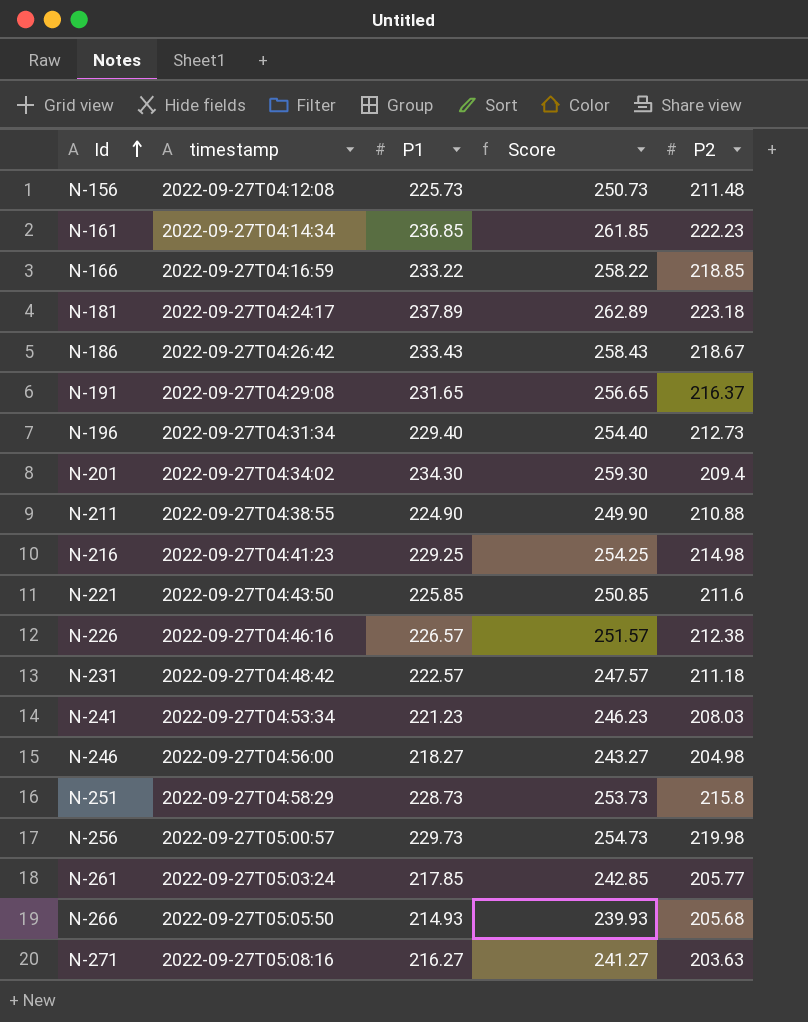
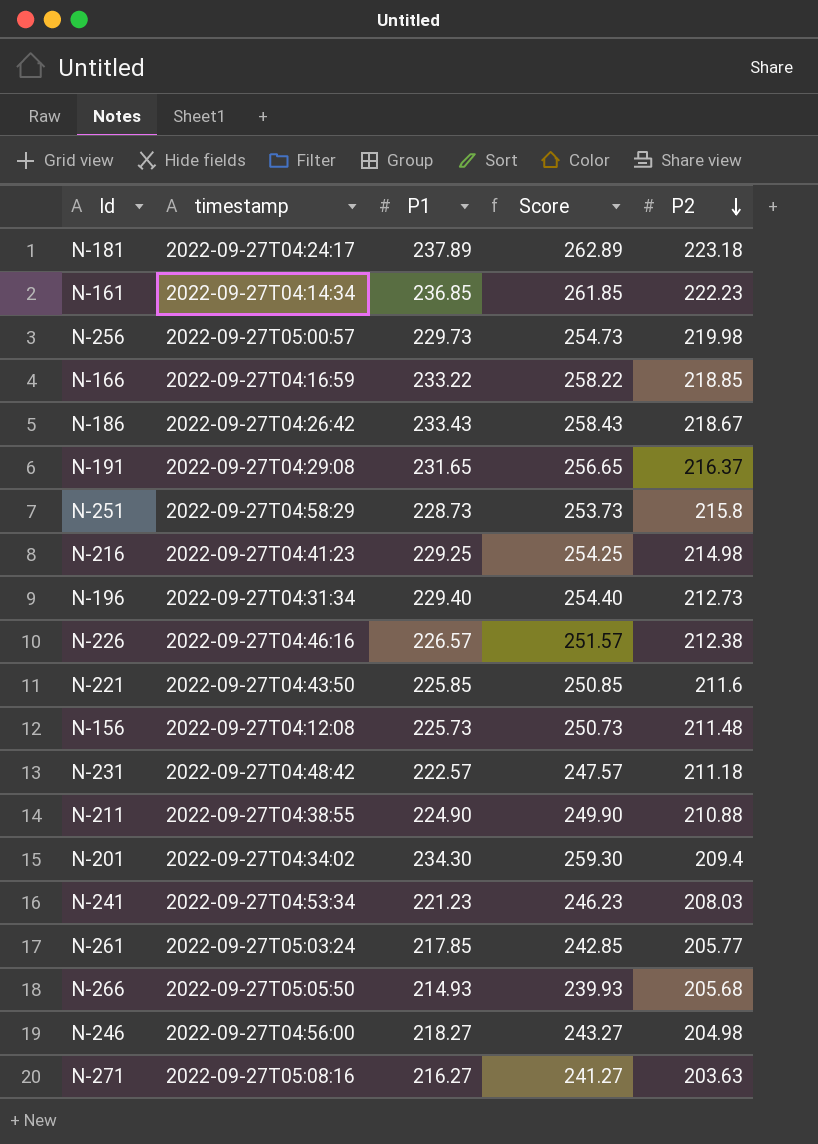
row order: Id ascending -> P2 descending

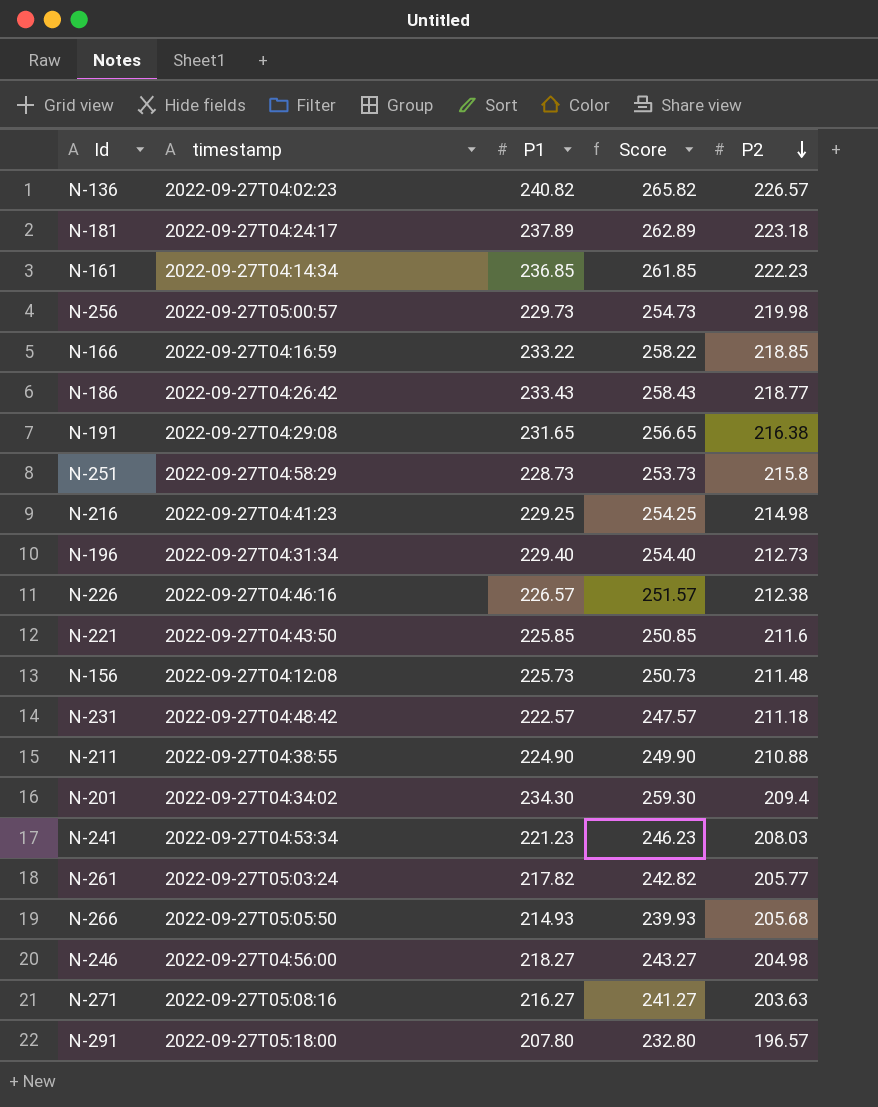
row N-136: none -> 2022-09-27T04:02:23 | 240.82 | 265.82 | 226.57
N-186 | P2: 218.67 -> 218.77
N-191 | P2: 216.37 -> 216.38
N-261 | P1: 217.85 -> 217.82
N-261 | Score: 242.85 -> 242.82
row N-291: none -> 2022-09-27T05:18:00 | 207.80 | 232.80 | 196.57

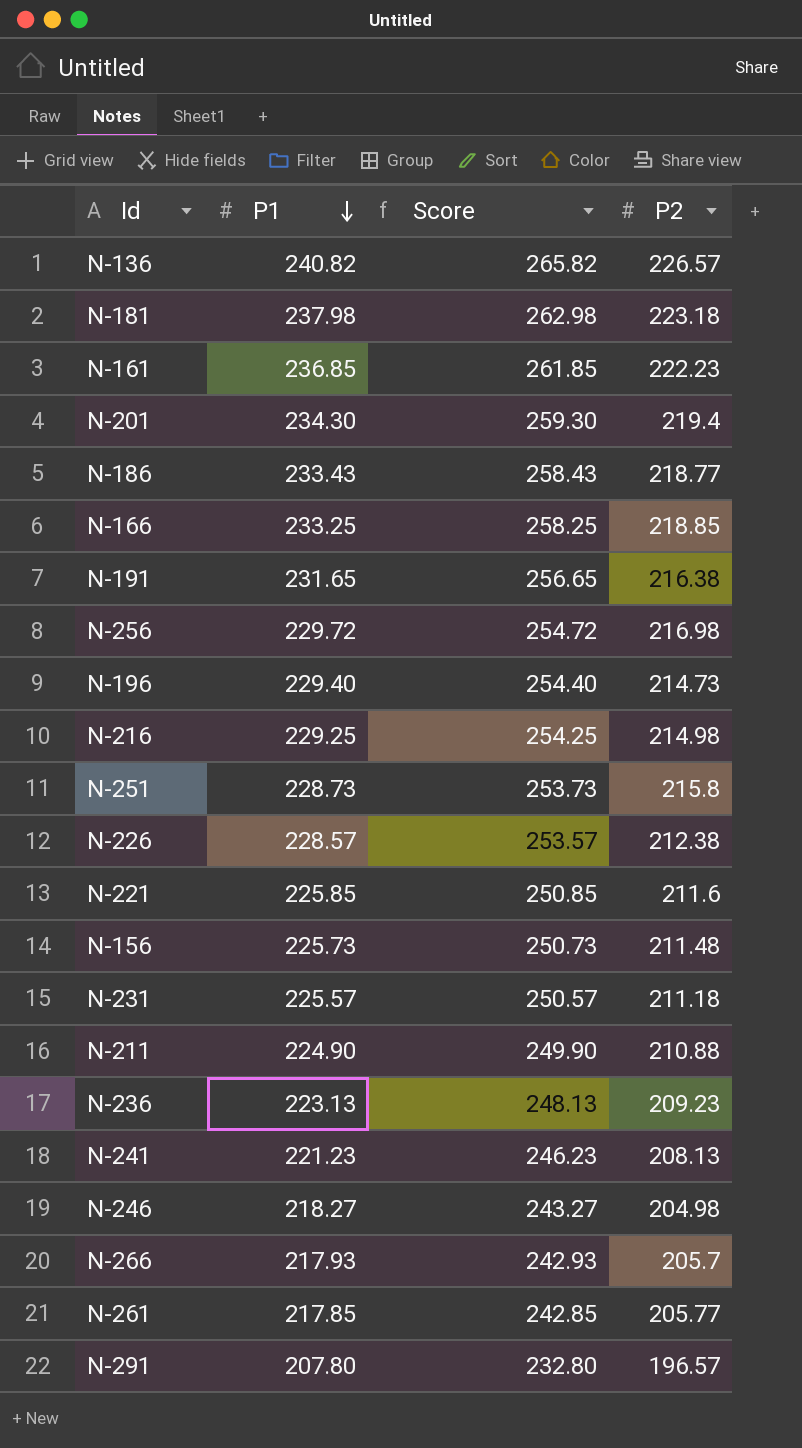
row order: P2 descending -> P1 descending
column timestamp | position: 2 -> none
row N-271: 2022-09-27T05:08:16 | 216.27 | 241.27 | 203.63 -> none
N-181 | P1: 237.89 -> 237.98
N-181 | Score: 262.89 -> 262.98
N-201 | P2: 209.4 -> 219.4
N-166 | P1: 233.22 -> 233.25
N-166 | Score: 258.22 -> 258.25
N-256 | P1: 229.73 -> 229.72
N-256 | Score: 254.73 -> 254.72
N-256 | P2: 219.98 -> 216.98
N-196 | P2: 212.73 -> 214.73
N-226 | P1: 226.57 -> 228.57
N-226 | Score: 251.57 -> 253.57
N-231 | P1: 222.57 -> 225.57
N-231 | Score: 247.57 -> 250.57
row N-236: none -> 223.13 | 248.13 | 209.23
N-241 | P2: 208.03 -> 208.13
N-266 | P1: 214.93 -> 217.93
N-266 | Score: 239.93 -> 242.93
N-266 | P2: 205.68 -> 205.7
N-261 | P1: 217.82 -> 217.85
N-261 | Score: 242.82 -> 242.85

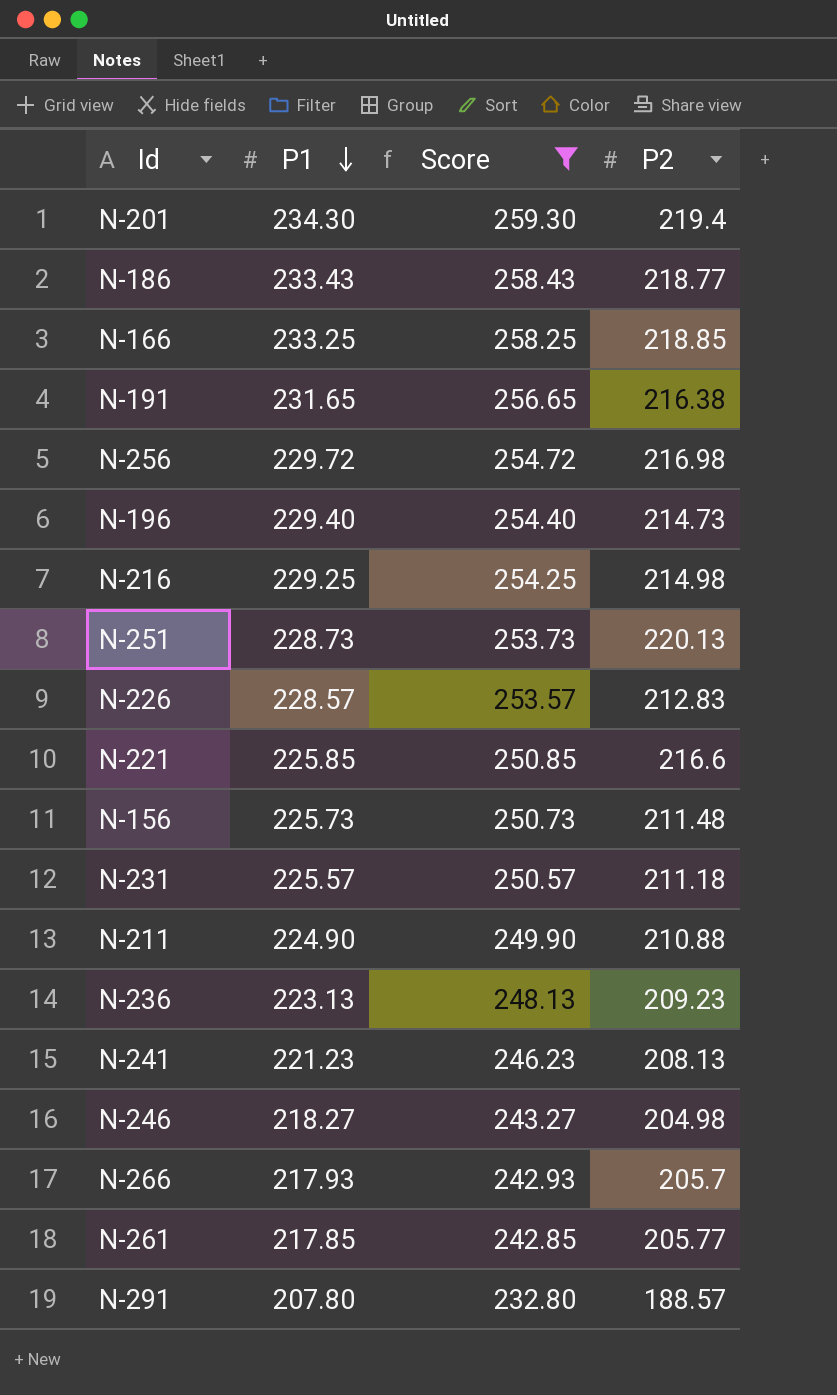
filter: none -> Score <= 259.30
N-251 | P2: 215.8 -> 220.13
N-226 | P2: 212.38 -> 212.83
N-221 | P2: 211.6 -> 216.6
N-291 | P2: 196.57 -> 188.57

